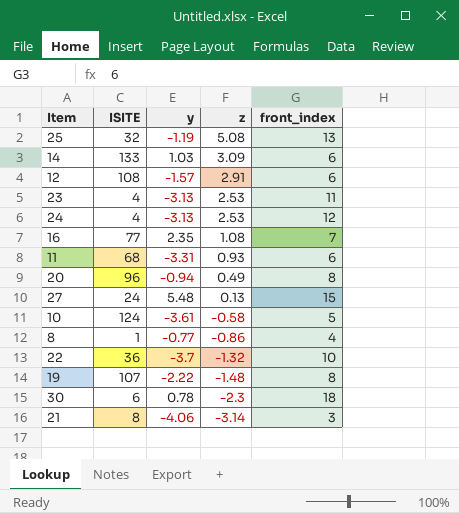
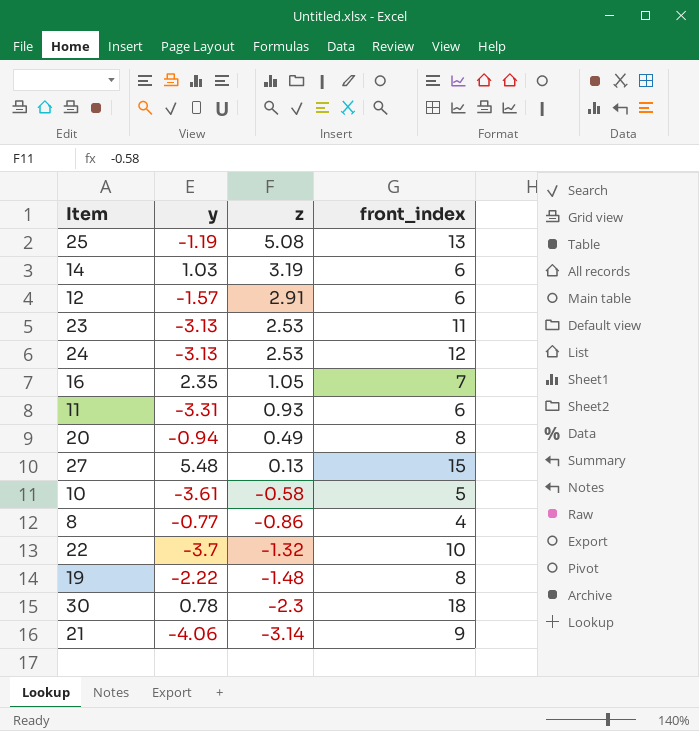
column ISITE | position: 2 -> none
14 | z: 3.09 -> 3.19
16 | z: 1.08 -> 1.05
21 | front_index: 3 -> 9

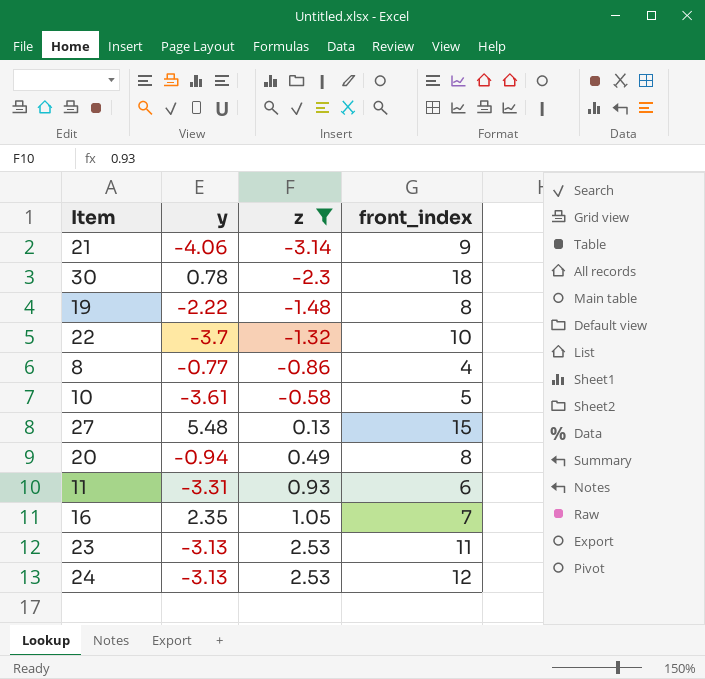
filter: none -> z <= 2.53
row order: z descending -> z ascending

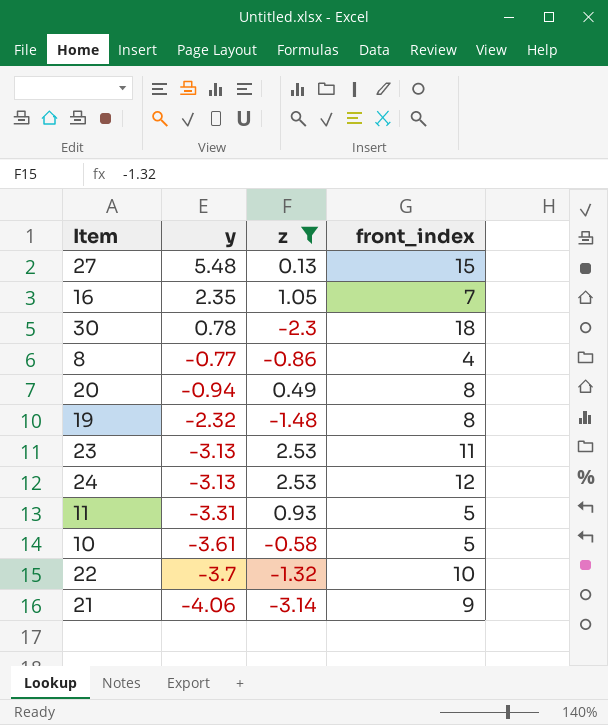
row order: z ascending -> y descending
19 | y: -2.22 -> -2.32
11 | front_index: 6 -> 5

